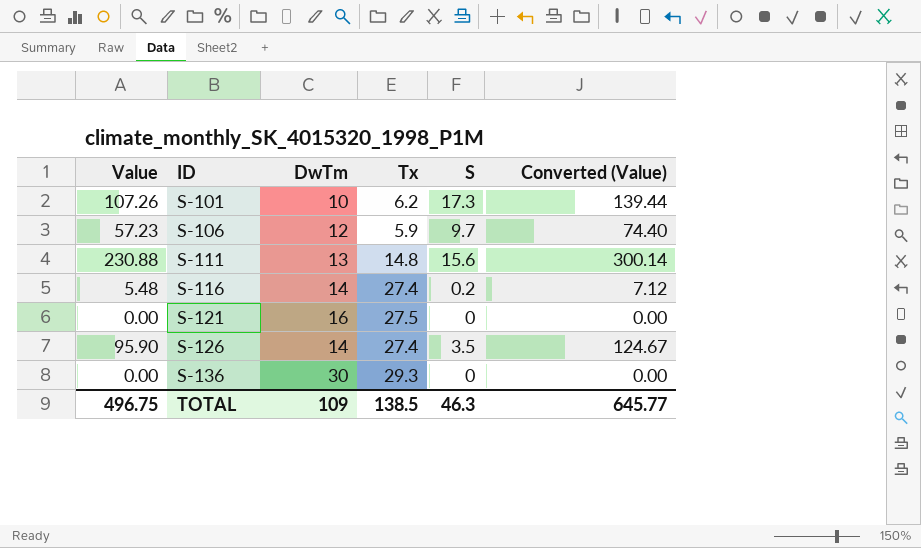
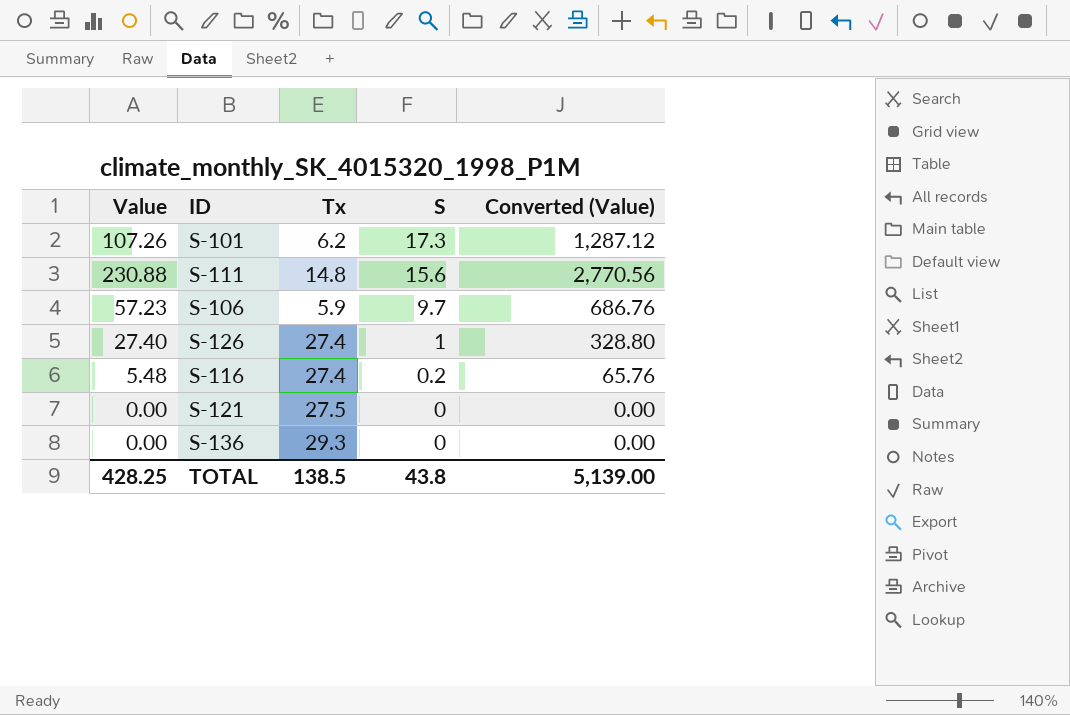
row order: ID ascending -> S descending
column DwTm | position: 3 -> none
column Converted (Value) | formula: [Value] * 1.3 -> [Value] * 12
S-126 | Value: 95.90 -> 27.40
S-126 | S: 3.5 -> 1
TOTAL | Value: 496.75 -> 428.25
TOTAL | S: 46.3 -> 43.8
TOTAL | Converted (Value): 645.77 -> 5,139.00

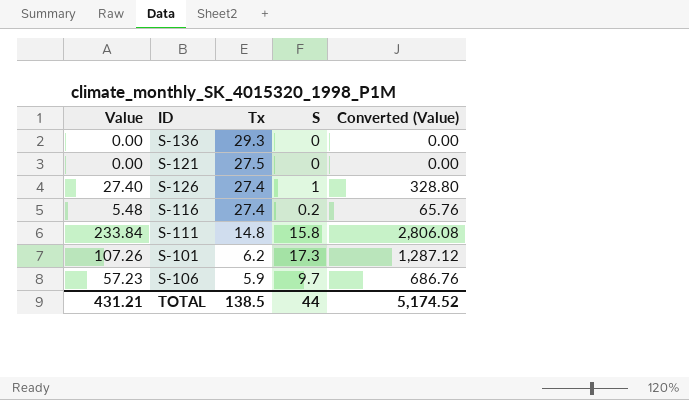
row order: S descending -> Tx descending
S-111 | Value: 230.88 -> 233.84
S-111 | S: 15.6 -> 15.8
S-111 | Converted (Value): 2,770.56 -> 2,806.08
TOTAL | Value: 428.25 -> 431.21
TOTAL | S: 43.8 -> 44
TOTAL | Converted (Value): 5,139.00 -> 5,174.52

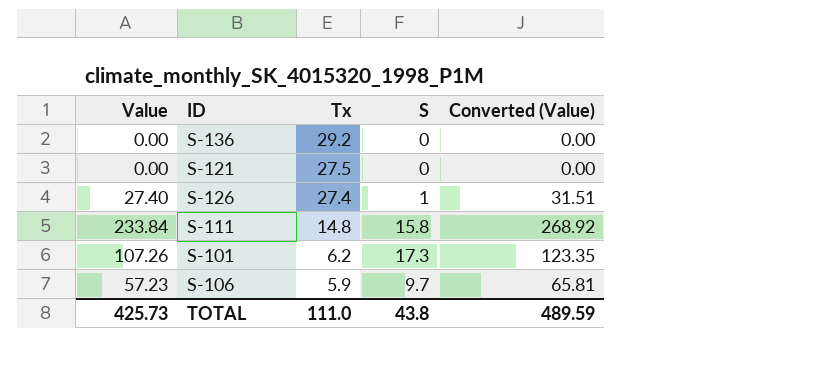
column Converted (Value) | formula: [Value] * 12 -> [Value] * 1.15
row S-116: 5.48 | 27.4 | 0.2 | 65.76 -> none
S-136 | Tx: 29.3 -> 29.2
TOTAL | Value: 431.21 -> 425.73
TOTAL | Tx: 138.5 -> 111.0
TOTAL | S: 44 -> 43.8
TOTAL | Converted (Value): 5,174.52 -> 489.59

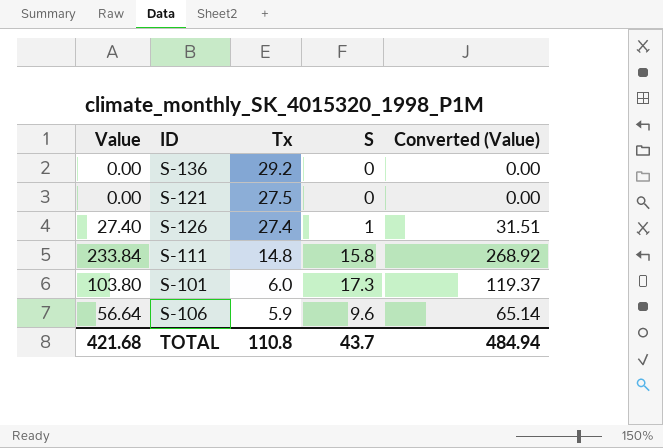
S-101 | Value: 107.26 -> 103.80
S-101 | Tx: 6.2 -> 6.0
S-101 | Converted (Value): 123.35 -> 119.37
S-106 | Value: 57.23 -> 56.64
S-106 | S: 9.7 -> 9.6
S-106 | Converted (Value): 65.81 -> 65.14
TOTAL | Value: 425.73 -> 421.68
TOTAL | Tx: 111.0 -> 110.8
TOTAL | S: 43.8 -> 43.7
TOTAL | Converted (Value): 489.59 -> 484.94

